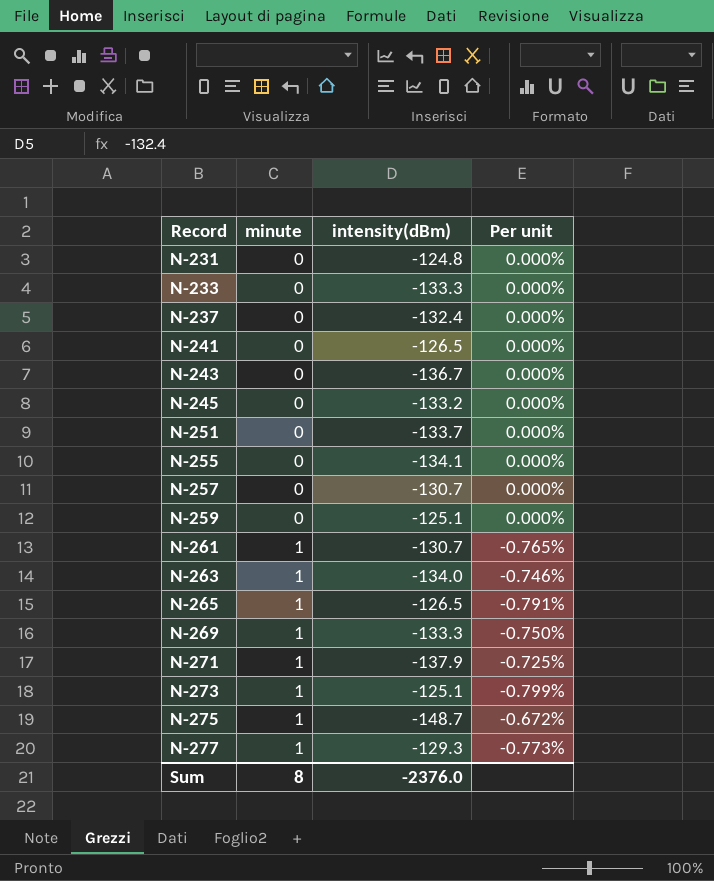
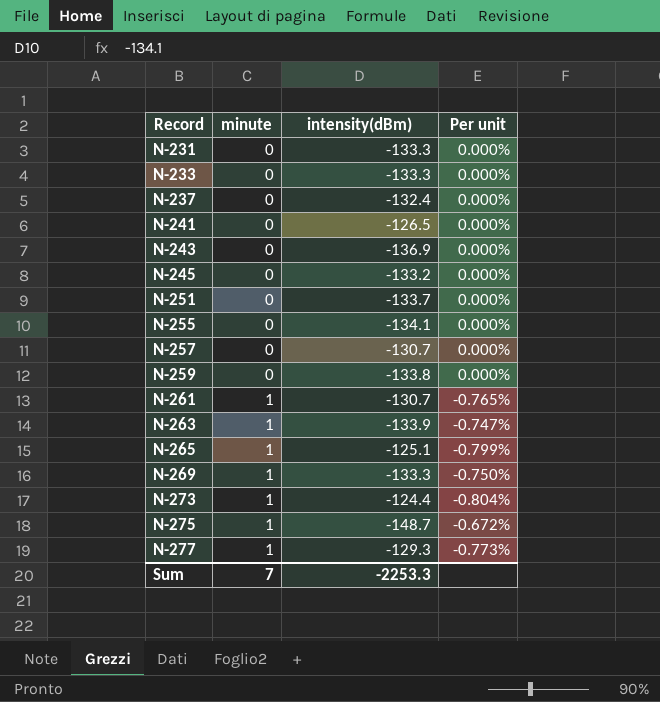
row N-271: 1 | -137.9 | -0.725% -> none
N-231 | intensity(dBm): -124.8 -> -133.3
N-243 | intensity(dBm): -136.7 -> -136.9
N-259 | intensity(dBm): -125.1 -> -133.8
N-263 | intensity(dBm): -134.0 -> -133.9
N-263 | Per unit: -0.746% -> -0.747%
N-265 | intensity(dBm): -126.5 -> -125.1
N-265 | Per unit: -0.791% -> -0.799%
N-273 | intensity(dBm): -125.1 -> -124.4
N-273 | Per unit: -0.799% -> -0.804%
Sum | minute: 8 -> 7
Sum | intensity(dBm): -2376.0 -> -2253.3

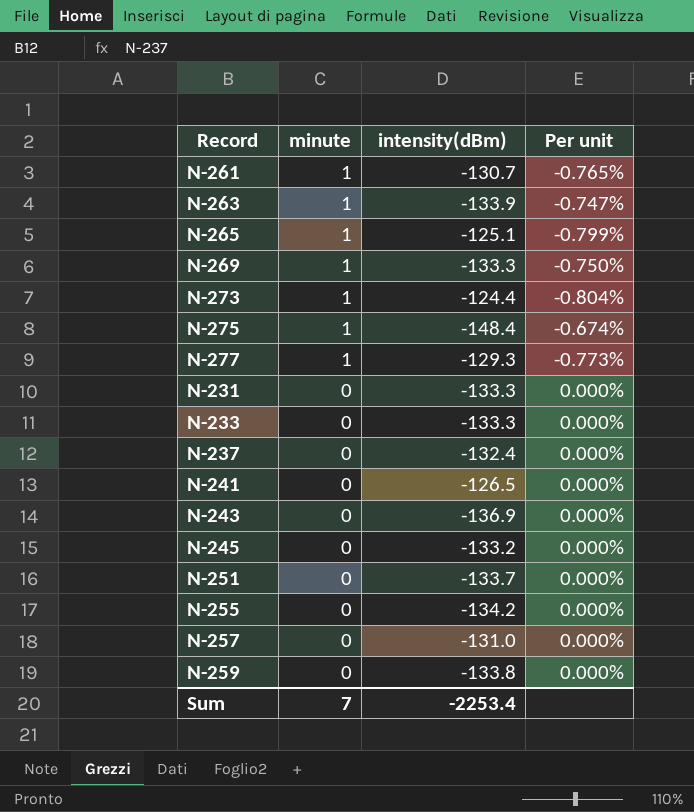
row order: Record ascending -> minute descending
N-275 | intensity(dBm): -148.7 -> -148.4
N-275 | Per unit: -0.672% -> -0.674%
N-255 | intensity(dBm): -134.1 -> -134.2
N-257 | intensity(dBm): -130.7 -> -131.0
Sum | intensity(dBm): -2253.3 -> -2253.4

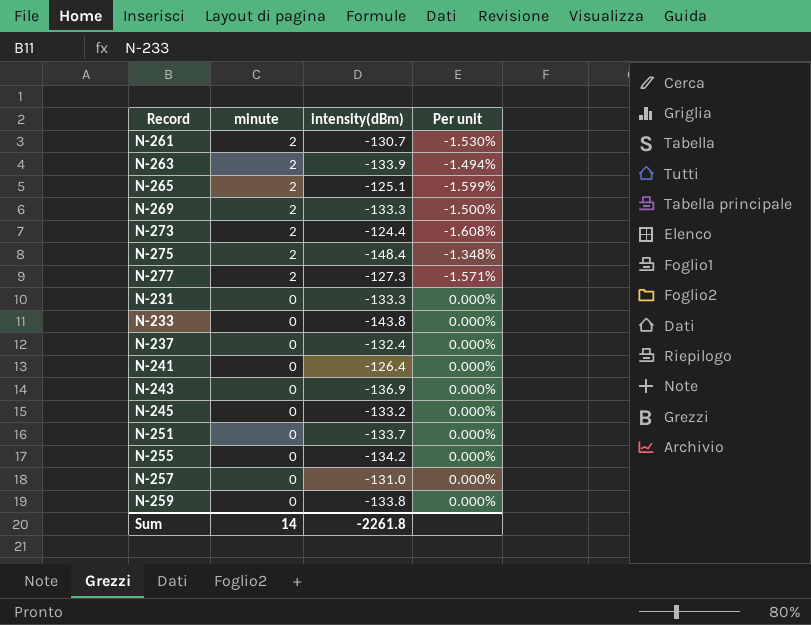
N-261 | minute: 1 -> 2
N-261 | Per unit: -0.765% -> -1.530%
N-263 | minute: 1 -> 2
N-263 | Per unit: -0.747% -> -1.494%
N-265 | minute: 1 -> 2
N-265 | Per unit: -0.799% -> -1.599%
N-269 | minute: 1 -> 2
N-269 | Per unit: -0.750% -> -1.500%
N-273 | minute: 1 -> 2
N-273 | Per unit: -0.804% -> -1.608%
N-275 | minute: 1 -> 2
N-275 | Per unit: -0.674% -> -1.348%
N-277 | minute: 1 -> 2
N-277 | intensity(dBm): -129.3 -> -127.3
N-277 | Per unit: -0.773% -> -1.571%
N-233 | intensity(dBm): -133.3 -> -143.8
N-241 | intensity(dBm): -126.5 -> -126.4
Sum | minute: 7 -> 14
Sum | intensity(dBm): -2253.4 -> -2261.8

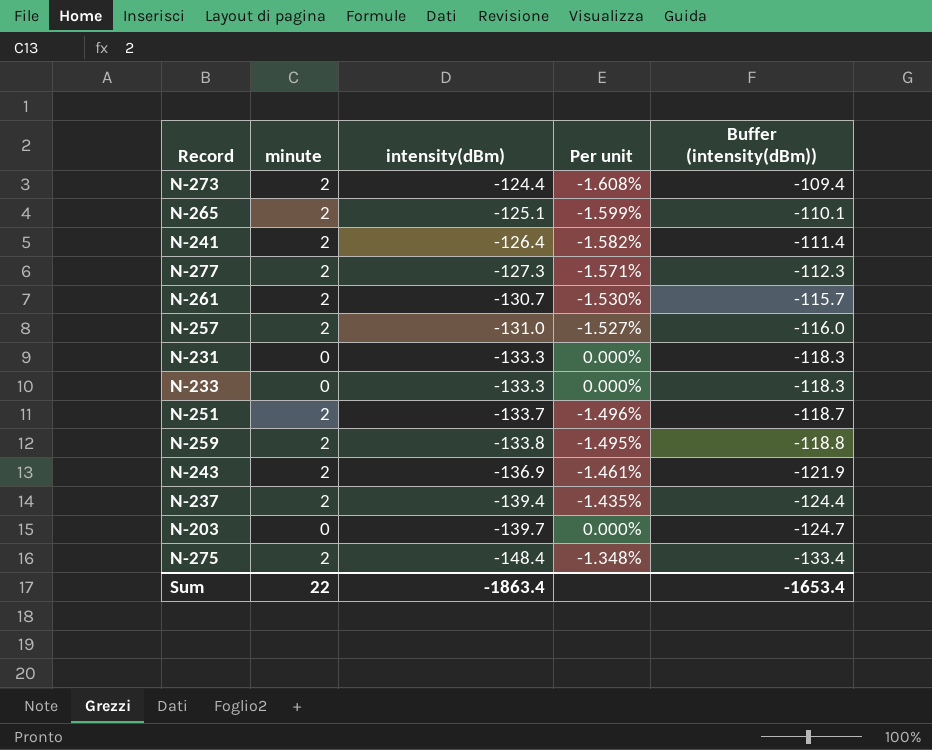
row order: minute descending -> intensity(dBm) descending
column Buffer (intensity(dBm)) | formula: none -> [intensity(dBm)] + 15
row N-263: 2 | -133.9 | -1.494% -> none
row N-269: 2 | -133.3 | -1.500% -> none
row N-245: 0 | -133.2 | 0.000% -> none
row N-255: 0 | -134.2 | 0.000% -> none
N-241 | minute: 0 -> 2
N-241 | Per unit: 0.000% -> -1.582%
N-257 | minute: 0 -> 2
N-257 | Per unit: 0.000% -> -1.527%
N-233 | intensity(dBm): -143.8 -> -133.3
N-251 | minute: 0 -> 2
N-251 | Per unit: 0.000% -> -1.496%
N-259 | minute: 0 -> 2
N-259 | Per unit: 0.000% -> -1.495%
N-243 | minute: 0 -> 2
N-243 | Per unit: 0.000% -> -1.461%
N-237 | minute: 0 -> 2
N-237 | intensity(dBm): -132.4 -> -139.4
N-237 | Per unit: 0.000% -> -1.435%
row N-203: none -> 0 | -139.7 | 0.000% | -124.7
Sum | minute: 14 -> 22
Sum | intensity(dBm): -2261.8 -> -1863.4

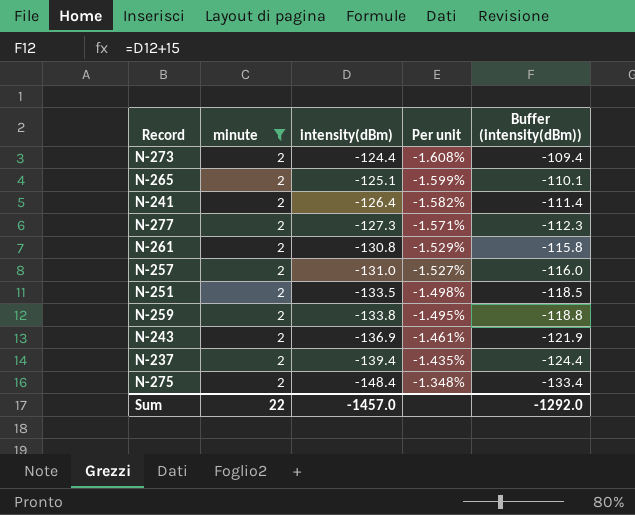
filter: none -> minute = 2
N-261 | intensity(dBm): -130.7 -> -130.8
N-261 | Per unit: -1.530% -> -1.529%
N-261 | Buffer (intensity(dBm)): -115.7 -> -115.8
N-251 | intensity(dBm): -133.7 -> -133.5
N-251 | Per unit: -1.496% -> -1.498%
N-251 | Buffer (intensity(dBm)): -118.7 -> -118.5
Sum | intensity(dBm): -1863.4 -> -1457.0
Sum | Buffer (intensity(dBm)): -1653.4 -> -1292.0

